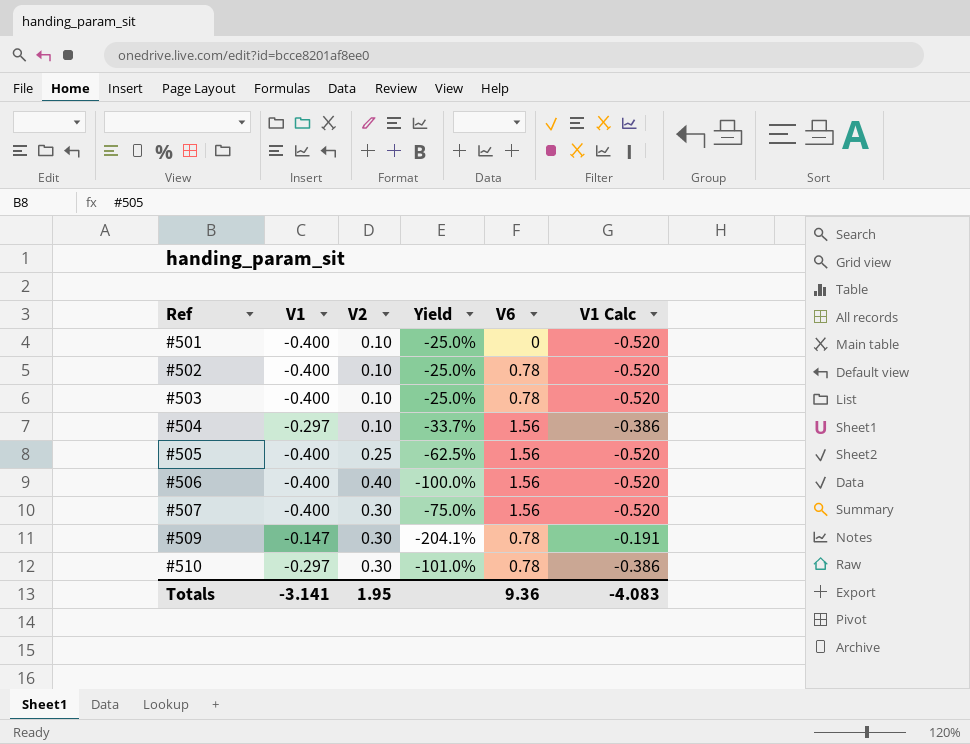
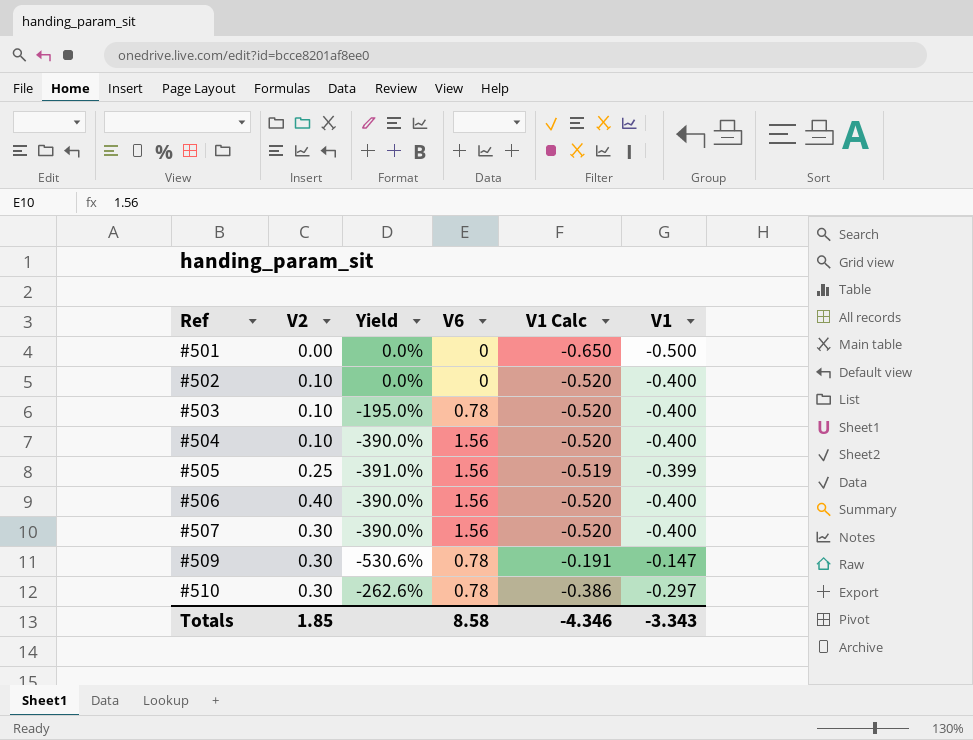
column Yield | formula: [V2] / [V1] -> [V6] / [V1]
column V1 | position: 2 -> 6
#501 | V2: 0.10 -> 0.00
#501 | V1 Calc: -0.520 -> -0.650
#501 | V1: -0.400 -> -0.500
#502 | V6: 0.78 -> 0
#504 | V1 Calc: -0.386 -> -0.520
#504 | V1: -0.297 -> -0.400
#505 | V1 Calc: -0.520 -> -0.519
#505 | V1: -0.400 -> -0.399
Totals | V2: 1.95 -> 1.85
Totals | V6: 9.36 -> 8.58
Totals | V1 Calc: -4.083 -> -4.346
Totals | V1: -3.141 -> -3.343

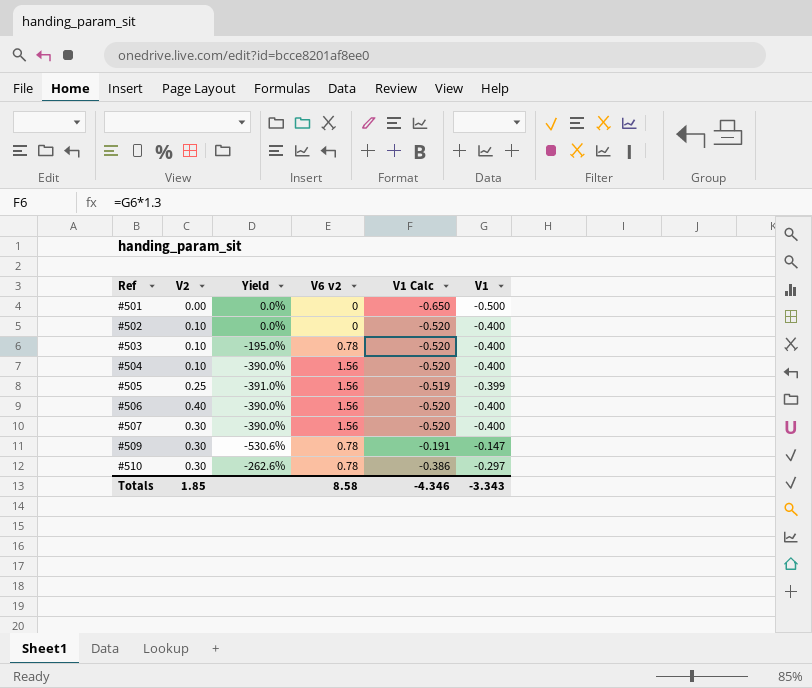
column name: V6 -> V6 v2

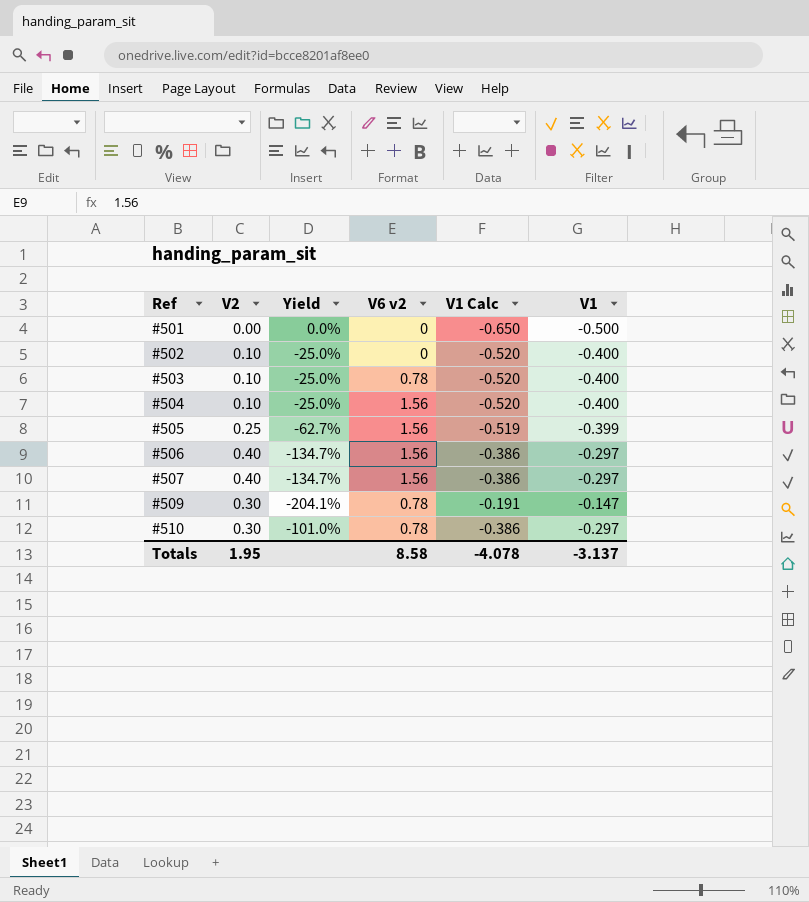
column Yield | formula: [V6 v2] / [V1] -> [V2] / [V1]
#506 | V1 Calc: -0.520 -> -0.386
#506 | V1: -0.400 -> -0.297
#507 | V2: 0.30 -> 0.40
#507 | V1 Calc: -0.520 -> -0.386
#507 | V1: -0.400 -> -0.297
Totals | V2: 1.85 -> 1.95
Totals | V1 Calc: -4.346 -> -4.078
Totals | V1: -3.343 -> -3.137

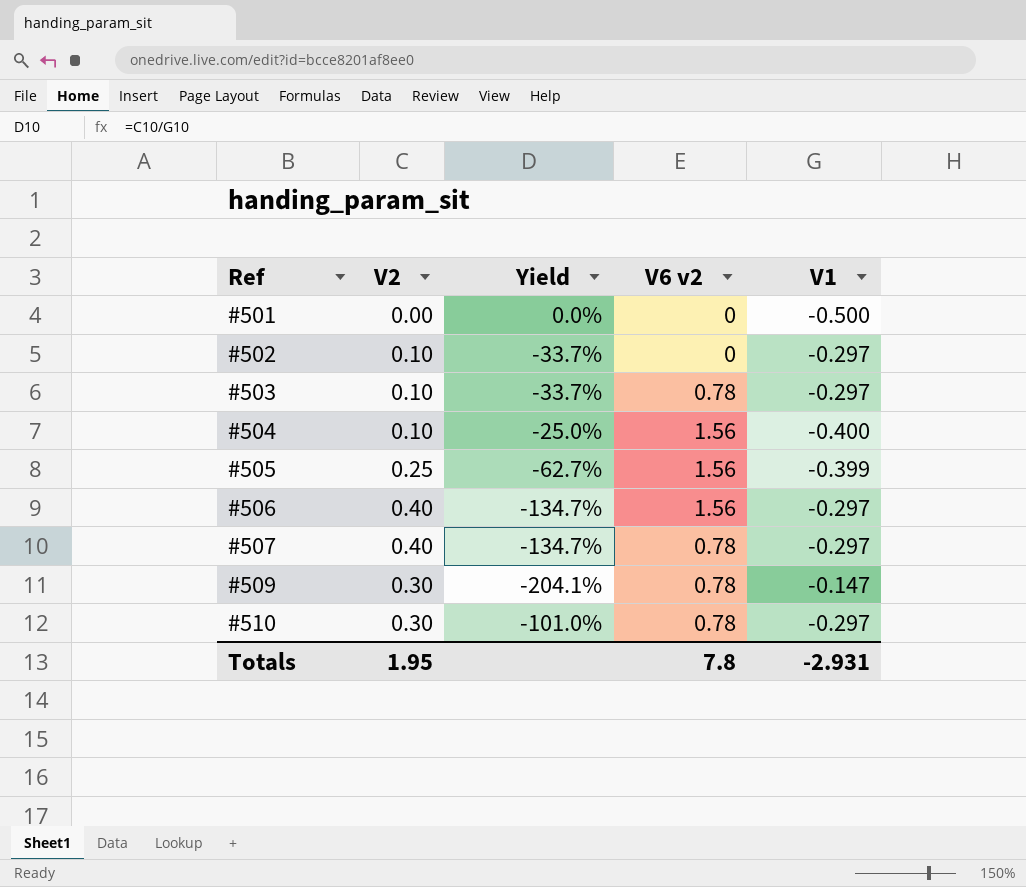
column V1 Calc | formula: [V1] * 1.3 -> none
#502 | Yield: -25.0% -> -33.7%
#502 | V1: -0.400 -> -0.297
#503 | Yield: -25.0% -> -33.7%
#503 | V1: -0.400 -> -0.297
#507 | V6 v2: 1.56 -> 0.78
Totals | V6 v2: 8.58 -> 7.8
Totals | V1: -3.137 -> -2.931

